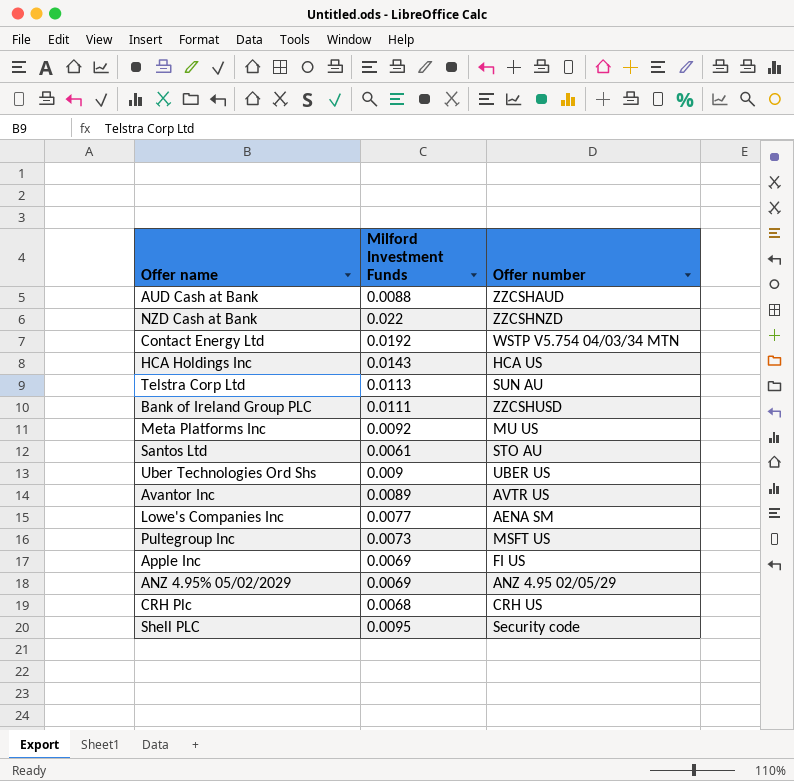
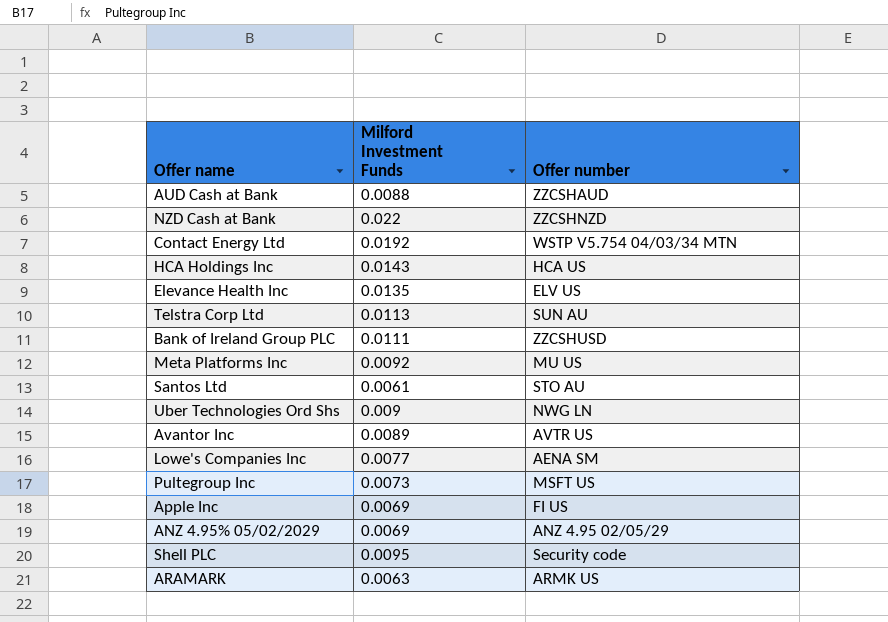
row CRH Plc: 0.0068 | CRH US -> none
row Elevance Health Inc: none -> 0.0135 | ELV US
Uber Technologies Ord Shs | Offer number: UBER US -> NWG LN
row ARAMARK: none -> 0.0063 | ARMK US

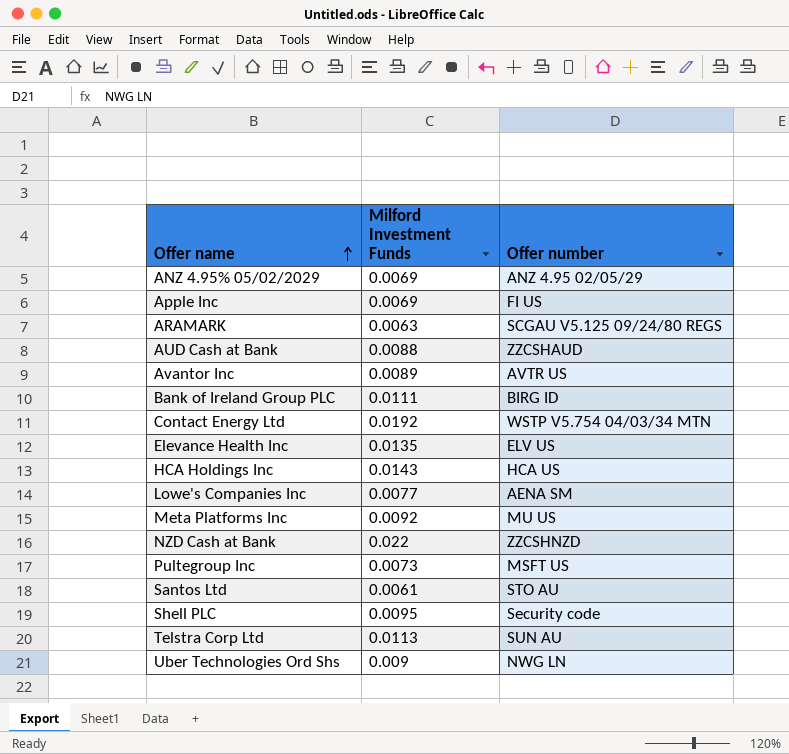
row order: none -> Offer name ascending
ARAMARK | Offer number: ARMK US -> SCGAU V5.125 09/24/80 REGS
Bank of Ireland Group PLC | Offer number: ZZCSHUSD -> BIRG ID

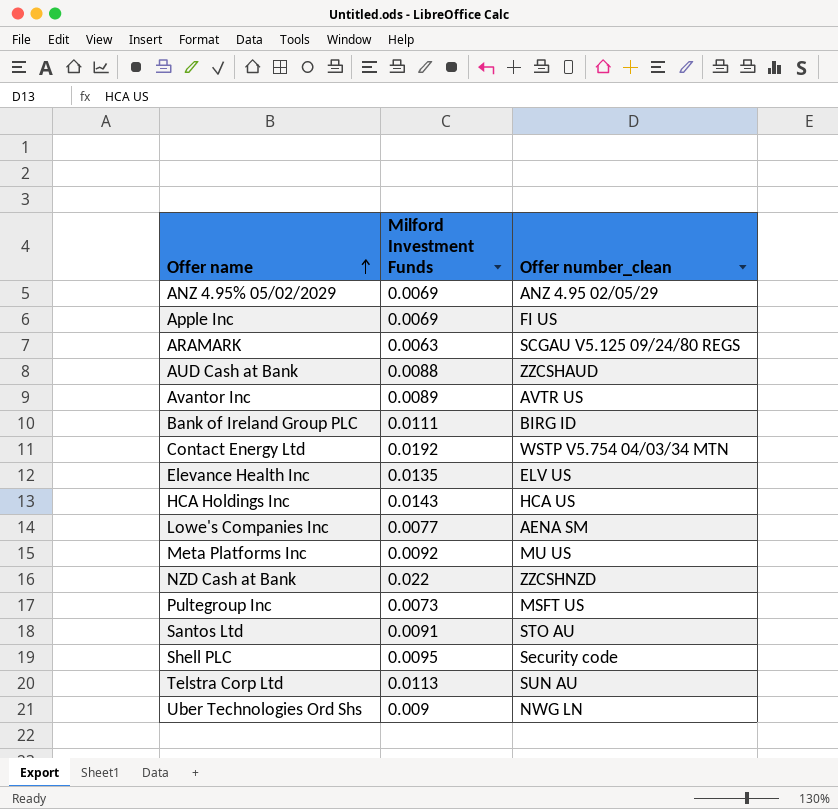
column name: Offer number -> Offer number_clean
Santos Ltd | Milford Investment Funds: 0.0061 -> 0.0091

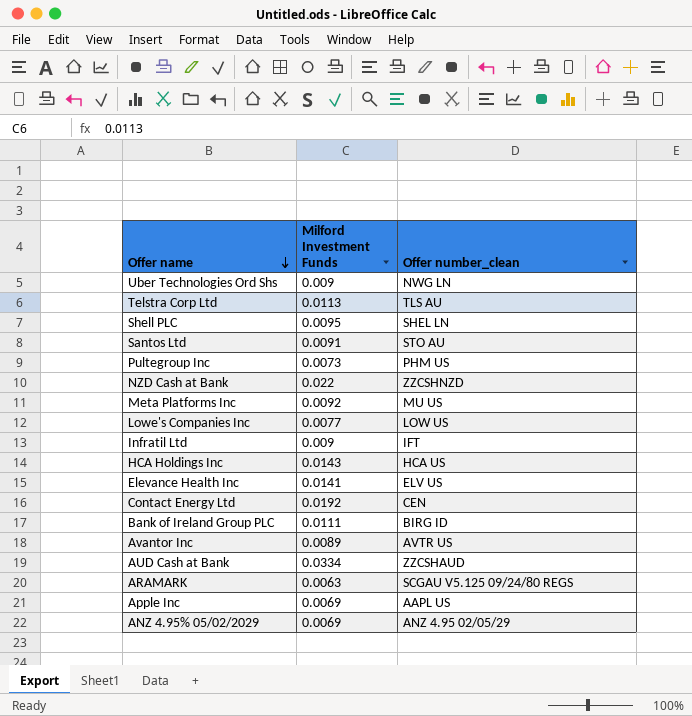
row order: Offer name ascending -> Offer name descending
Telstra Corp Ltd | Offer number_clean: SUN AU -> TLS AU
Shell PLC | Offer number_clean: Security code -> SHEL LN
Pultegroup Inc | Offer number_clean: MSFT US -> PHM US
Lowe's Companies Inc | Offer number_clean: AENA SM -> LOW US
row Infratil Ltd: none -> 0.009 | IFT
Elevance Health Inc | Milford Investment Funds: 0.0135 -> 0.0141
Contact Energy Ltd | Offer number_clean: WSTP V5.754 04/03/34 MTN -> CEN
AUD Cash at Bank | Milford Investment Funds: 0.0088 -> 0.0334
Apple Inc | Offer number_clean: FI US -> AAPL US

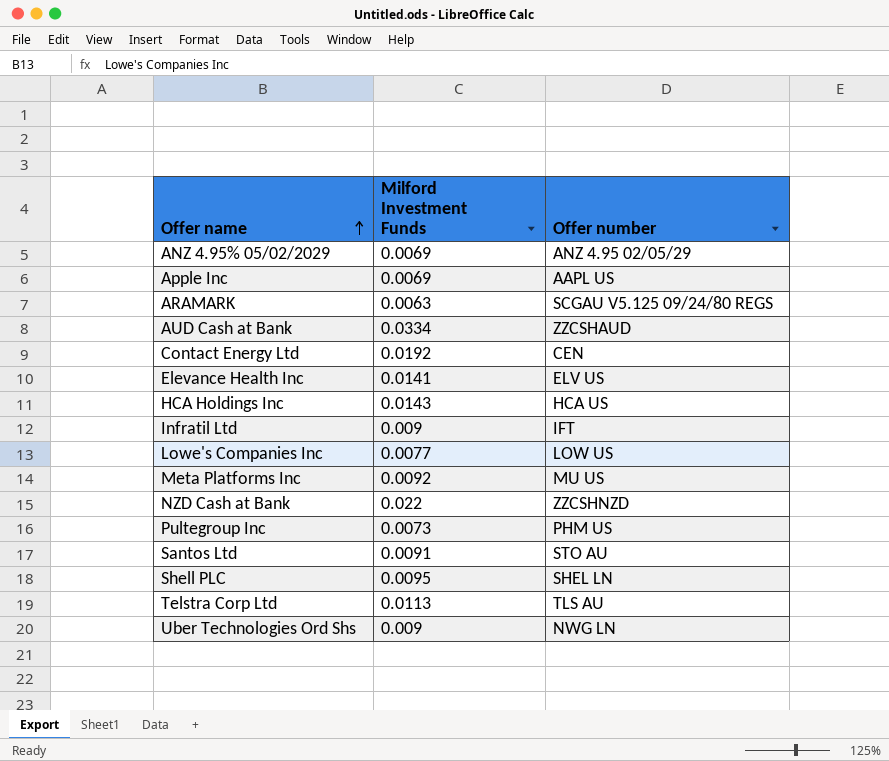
row order: Offer name descending -> Offer name ascending
column name: Offer number_clean -> Offer number
row Bank of Ireland Group PLC: 0.0111 | BIRG ID -> none
row Avantor Inc: 0.0089 | AVTR US -> none

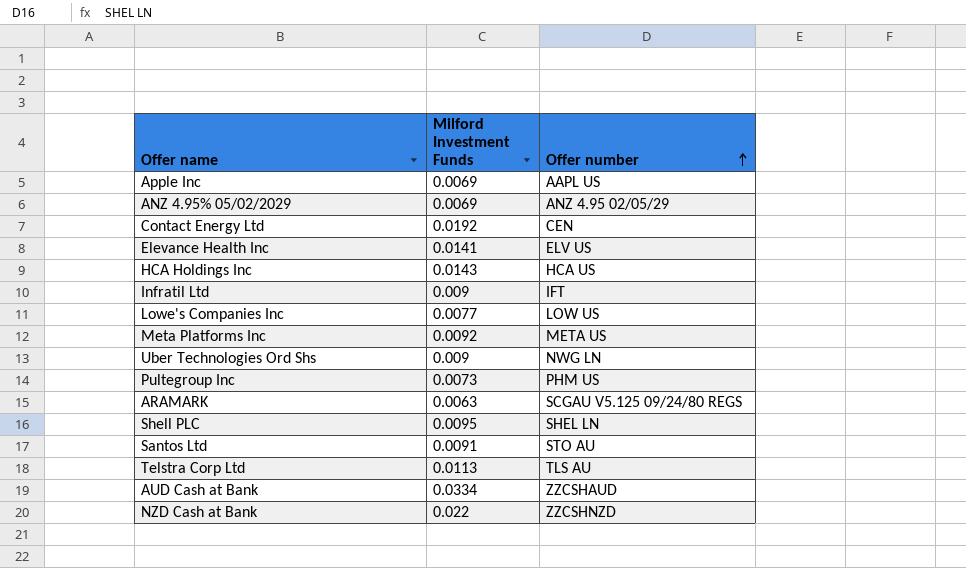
row order: Offer name ascending -> Offer number ascending
Meta Platforms Inc | Offer number: MU US -> META US

